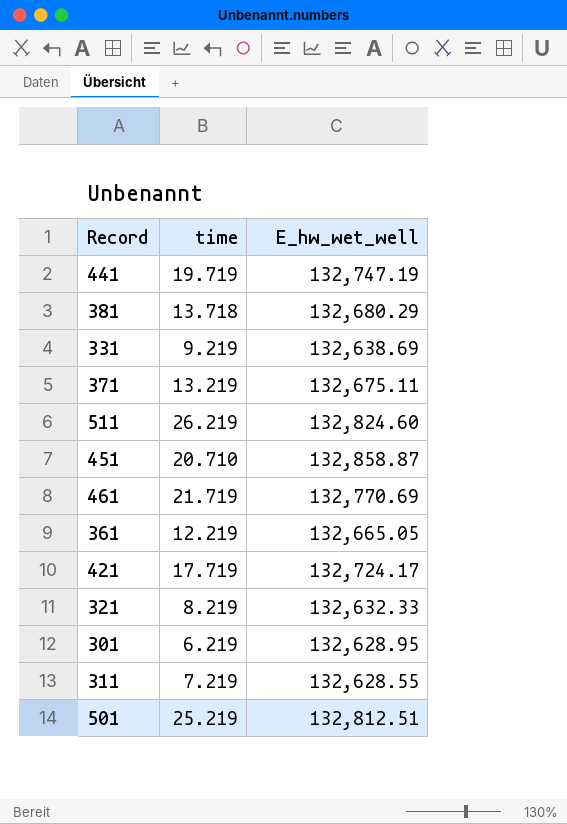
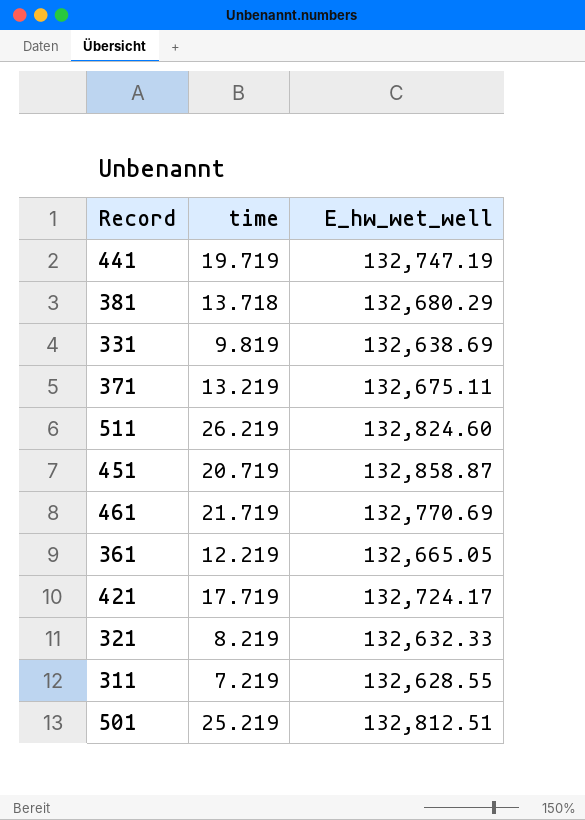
row 301: 6.219 | 132,628.95 -> none
331 | time: 9.219 -> 9.819
451 | time: 20.710 -> 20.719

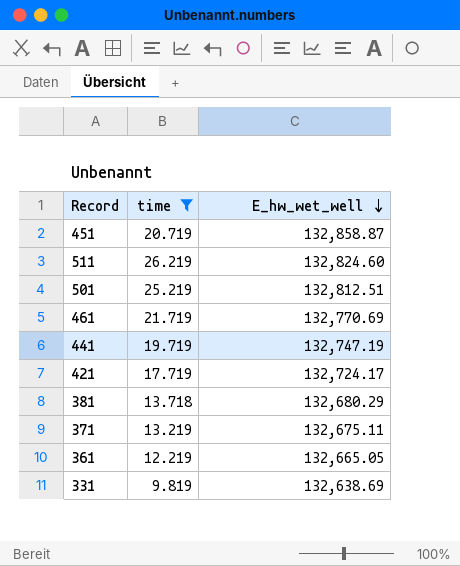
filter: none -> time >= 9.819
row order: none -> E_hw_wet_well descending

